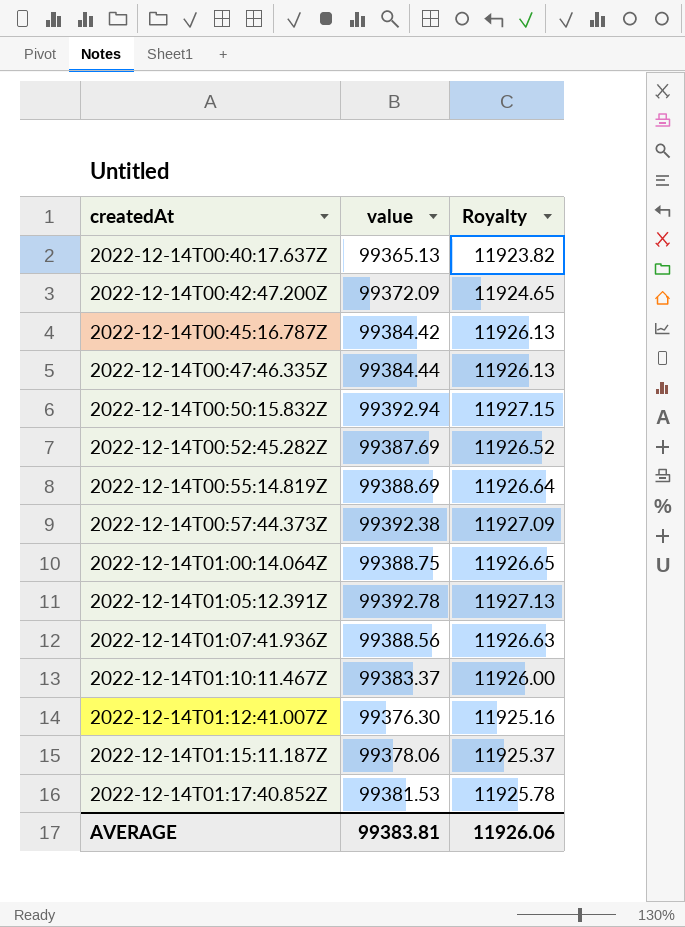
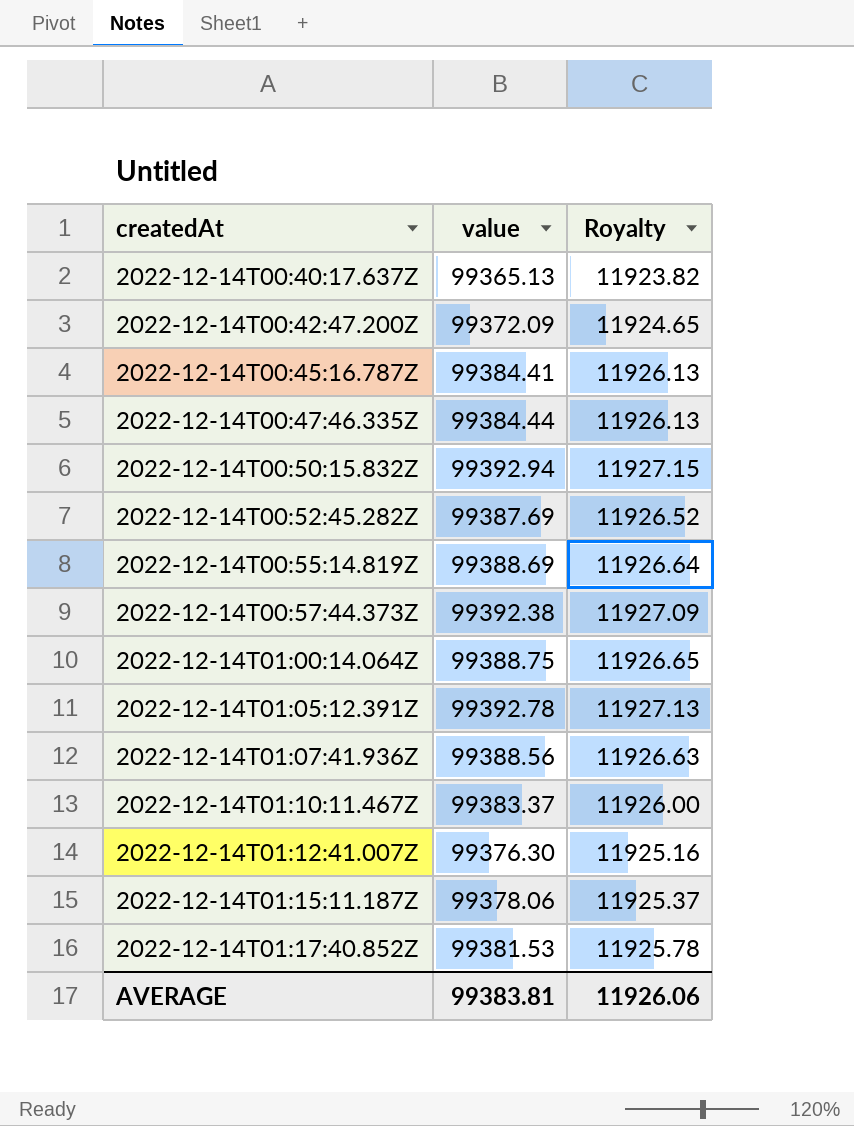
2022-12-14T00:45:16.787Z | value: 99384.42 -> 99384.41

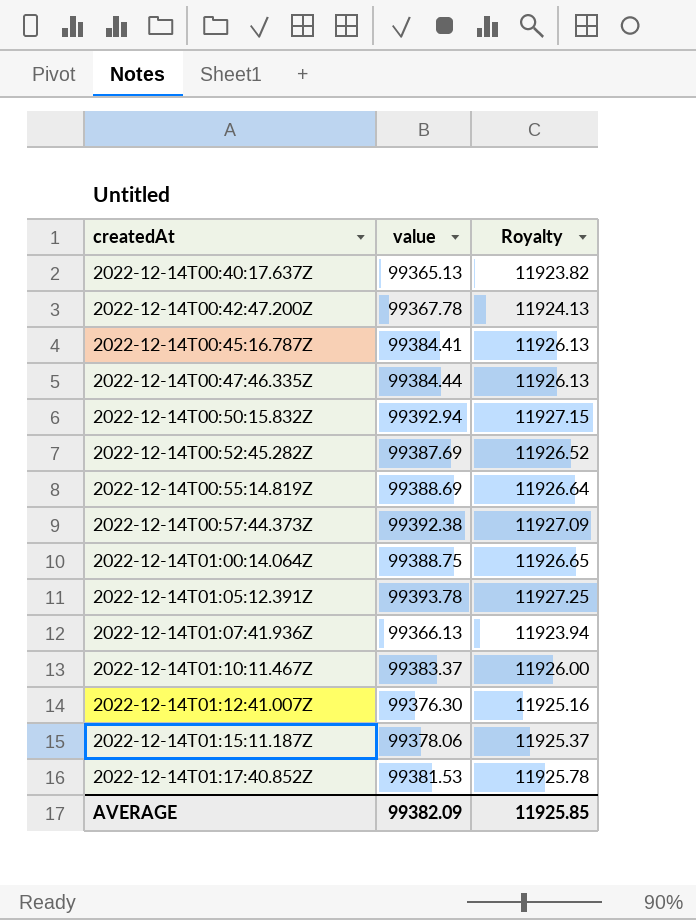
2022-12-14T00:42:47.200Z | value: 99372.09 -> 99367.78
2022-12-14T00:42:47.200Z | Royalty: 11924.65 -> 11924.13
2022-12-14T01:05:12.391Z | value: 99392.78 -> 99393.78
2022-12-14T01:05:12.391Z | Royalty: 11927.13 -> 11927.25
2022-12-14T01:07:41.936Z | value: 99388.56 -> 99366.13
2022-12-14T01:07:41.936Z | Royalty: 11926.63 -> 11923.94
AVERAGE | value: 99383.81 -> 99382.09
AVERAGE | Royalty: 11926.06 -> 11925.85

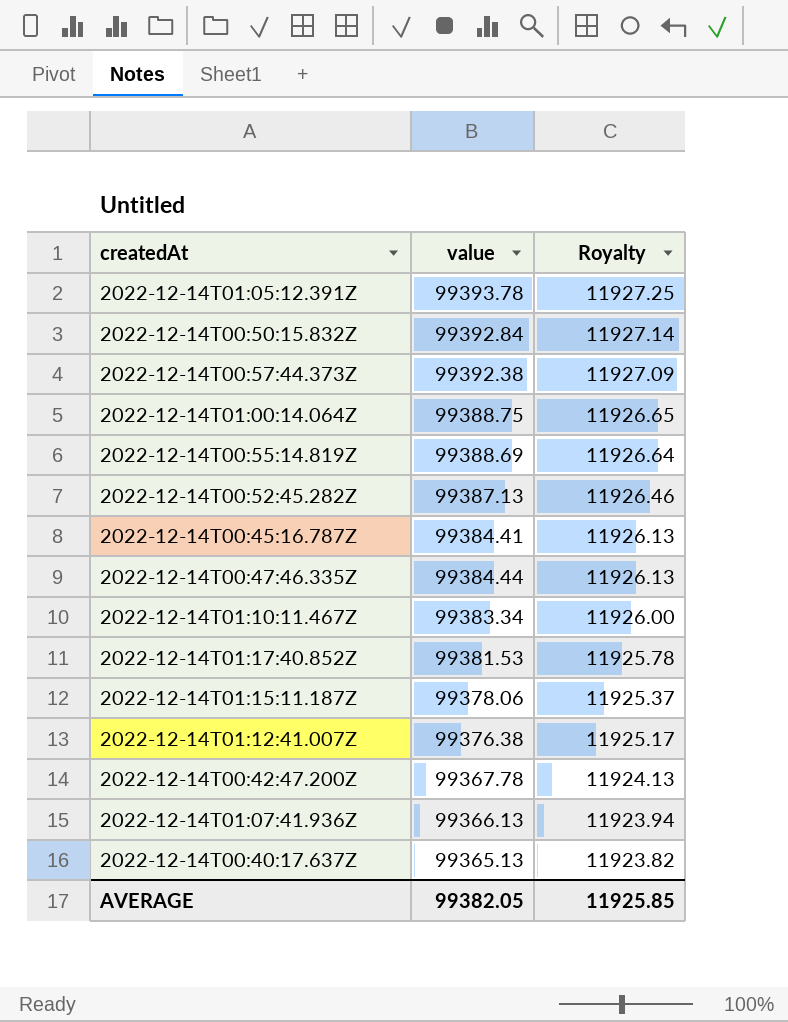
row order: createdAt ascending -> Royalty descending
2022-12-14T00:50:15.832Z | value: 99392.94 -> 99392.84
2022-12-14T00:50:15.832Z | Royalty: 11927.15 -> 11927.14
2022-12-14T00:52:45.282Z | value: 99387.69 -> 99387.13
2022-12-14T00:52:45.282Z | Royalty: 11926.52 -> 11926.46
2022-12-14T01:10:11.467Z | value: 99383.37 -> 99383.34
2022-12-14T01:12:41.007Z | value: 99376.30 -> 99376.38
2022-12-14T01:12:41.007Z | Royalty: 11925.16 -> 11925.17
AVERAGE | value: 99382.09 -> 99382.05

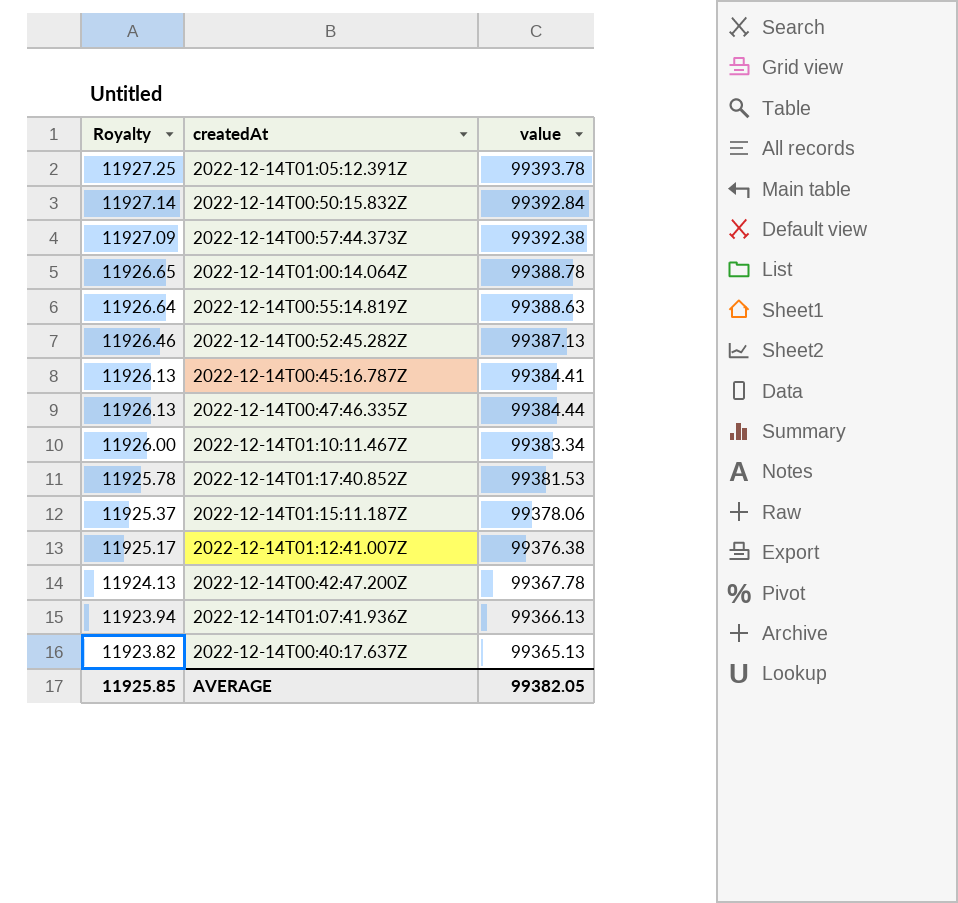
column Royalty | position: 3 -> 1
2022-12-14T01:00:14.064Z | value: 99388.75 -> 99388.78
2022-12-14T00:55:14.819Z | value: 99388.69 -> 99388.63

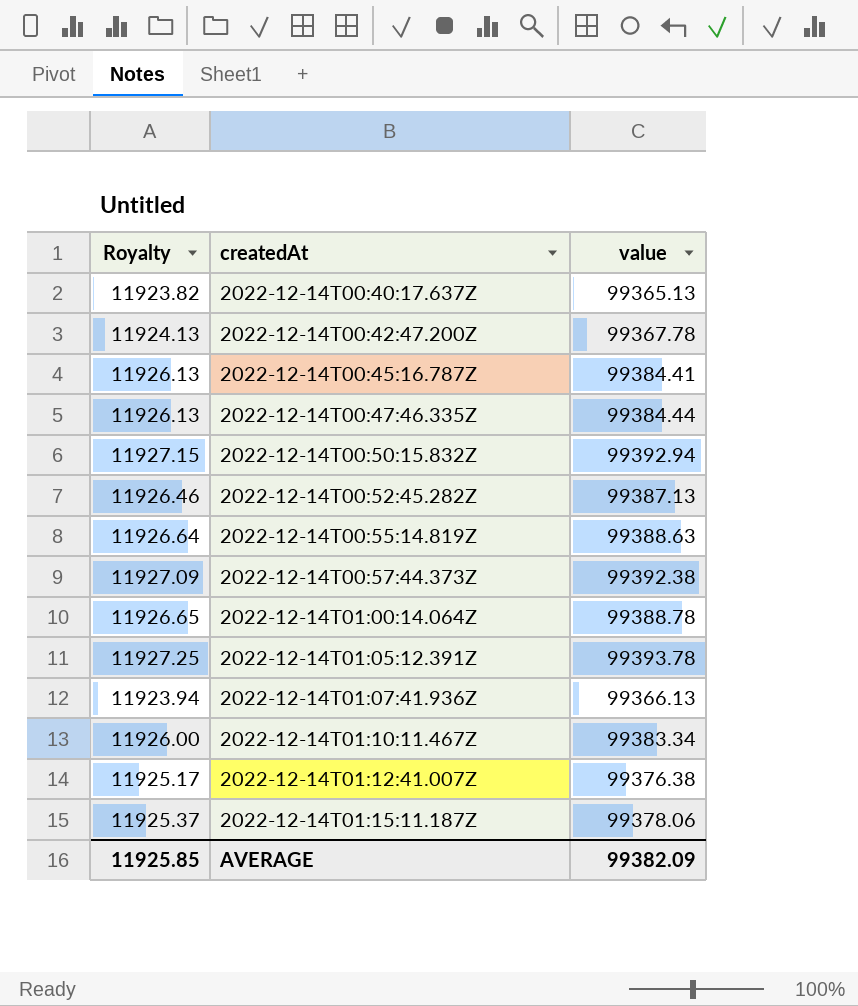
row order: Royalty descending -> createdAt ascending
row 2022-12-14T01:17:40.852Z: 11925.78 | 99381.53 -> none
2022-12-14T00:50:15.832Z | Royalty: 11927.14 -> 11927.15
2022-12-14T00:50:15.832Z | value: 99392.84 -> 99392.94
AVERAGE | value: 99382.05 -> 99382.09

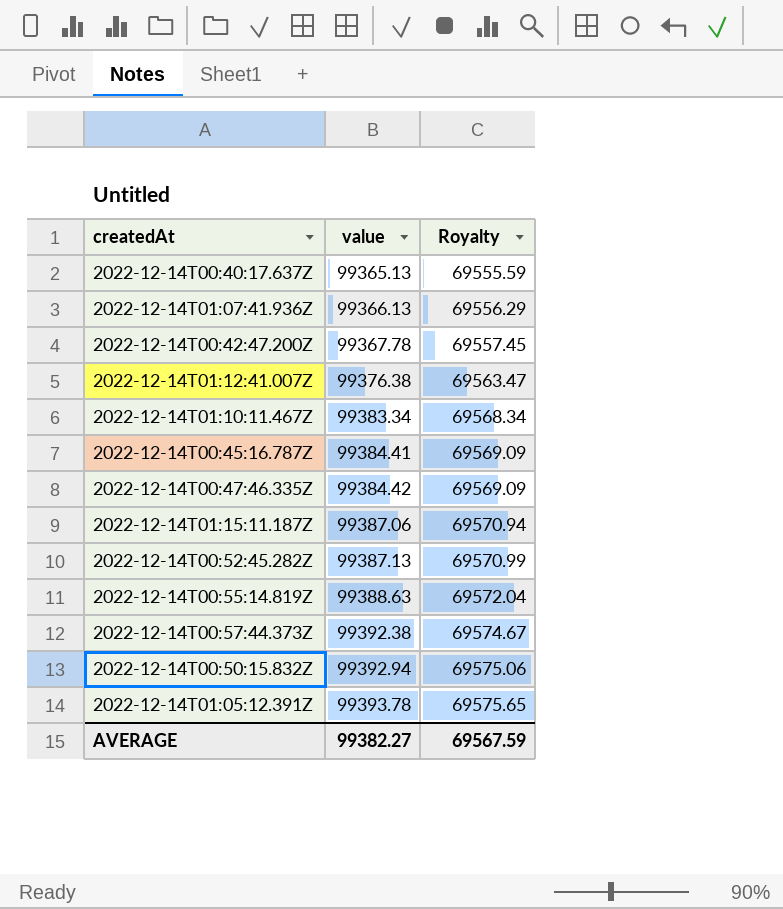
row order: createdAt ascending -> value ascending
column Royalty | formula: [value] * 0.12 -> [value] * 0.7
column Royalty | position: 1 -> 3
row 2022-12-14T01:00:14.064Z: 11926.65 | 99388.78 -> none
2022-12-14T00:47:46.335Z | value: 99384.44 -> 99384.42
2022-12-14T01:15:11.187Z | value: 99378.06 -> 99387.06
AVERAGE | value: 99382.09 -> 99382.27
AVERAGE | Royalty: 11925.85 -> 69567.59

